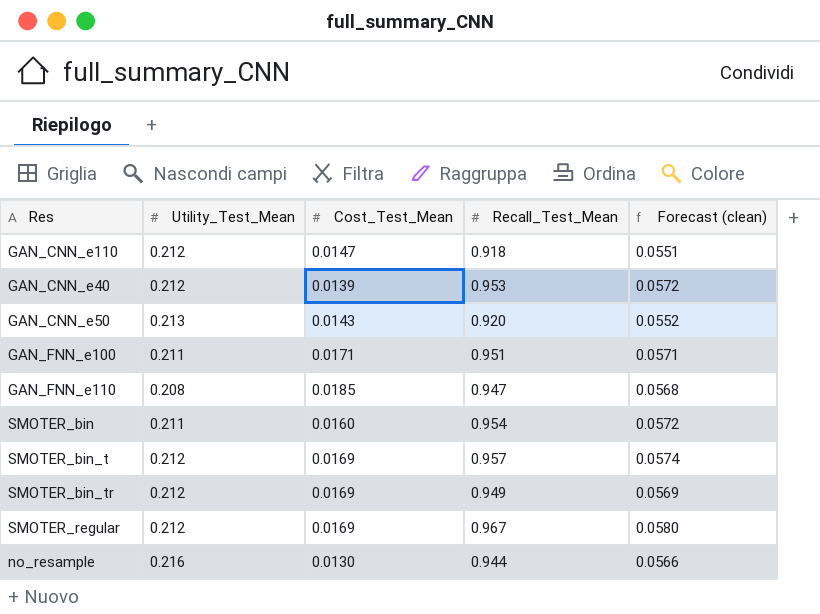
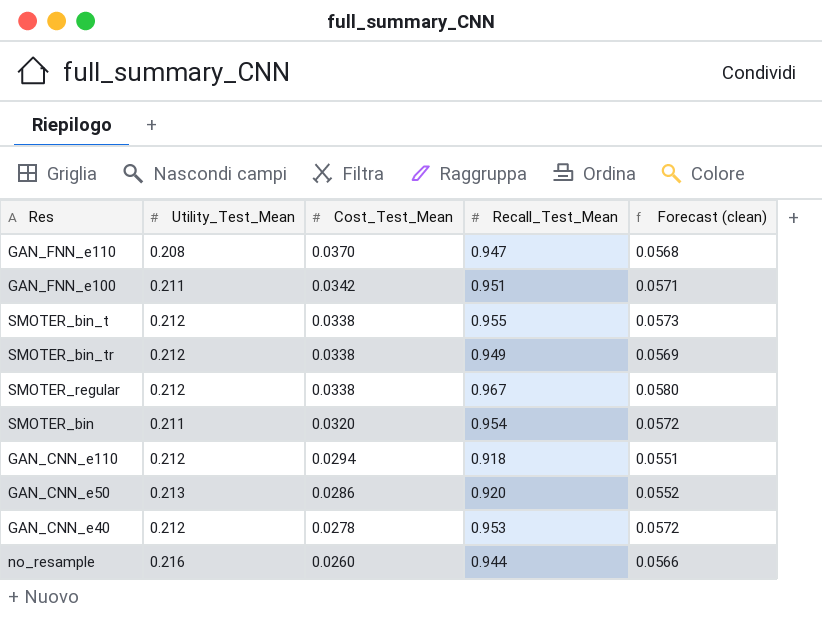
row order: none -> Cost_Test_Mean descending
GAN_FNN_e110 | Cost_Test_Mean: 0.0185 -> 0.0370
GAN_FNN_e100 | Cost_Test_Mean: 0.0171 -> 0.0342
SMOTER_bin_t | Cost_Test_Mean: 0.0169 -> 0.0338
SMOTER_bin_t | Recall_Test_Mean: 0.957 -> 0.955
SMOTER_bin_t | Forecast (clean): 0.0574 -> 0.0573
SMOTER_bin_tr | Cost_Test_Mean: 0.0169 -> 0.0338
SMOTER_regular | Cost_Test_Mean: 0.0169 -> 0.0338
SMOTER_bin | Cost_Test_Mean: 0.0160 -> 0.0320
GAN_CNN_e110 | Cost_Test_Mean: 0.0147 -> 0.0294
GAN_CNN_e50 | Cost_Test_Mean: 0.0143 -> 0.0286
GAN_CNN_e40 | Cost_Test_Mean: 0.0139 -> 0.0278
no_resample | Cost_Test_Mean: 0.0130 -> 0.0260

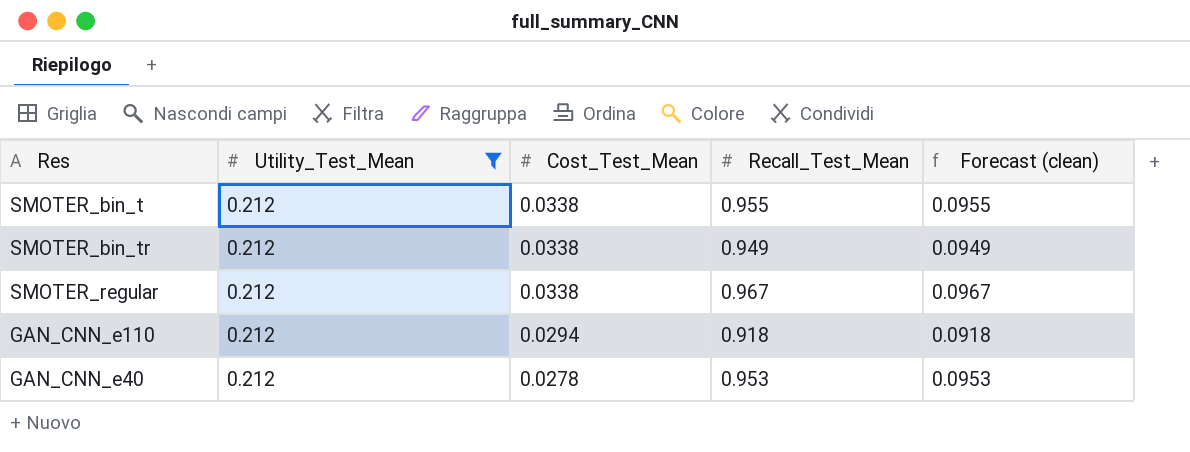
filter: none -> Utility_Test_Mean = 0.212
column Forecast (clean) | formula: [Recall_Test_Mean] * 0.06 -> [Recall_Test_Mean] * 0.1

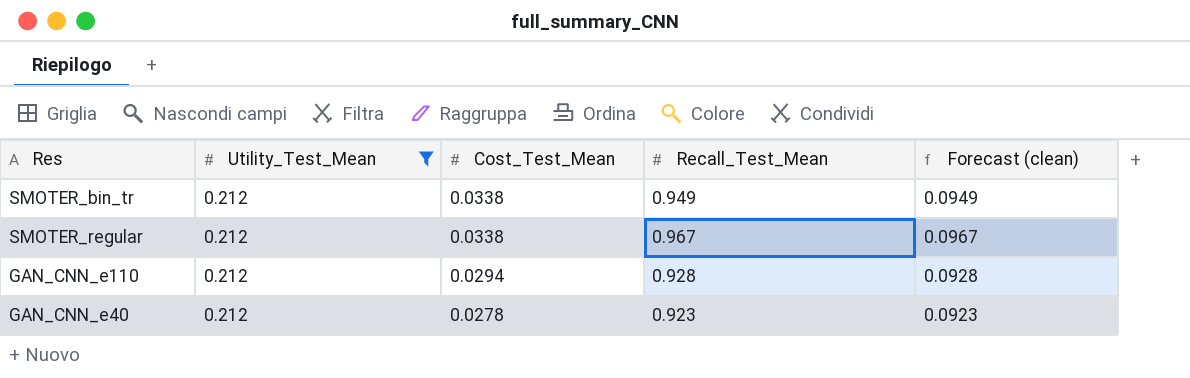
row SMOTER_bin_t: 0.212 | 0.0338 | 0.955 | 0.0955 -> none
GAN_CNN_e110 | Recall_Test_Mean: 0.918 -> 0.928
GAN_CNN_e110 | Forecast (clean): 0.0918 -> 0.0928
GAN_CNN_e40 | Recall_Test_Mean: 0.953 -> 0.923
GAN_CNN_e40 | Forecast (clean): 0.0953 -> 0.0923

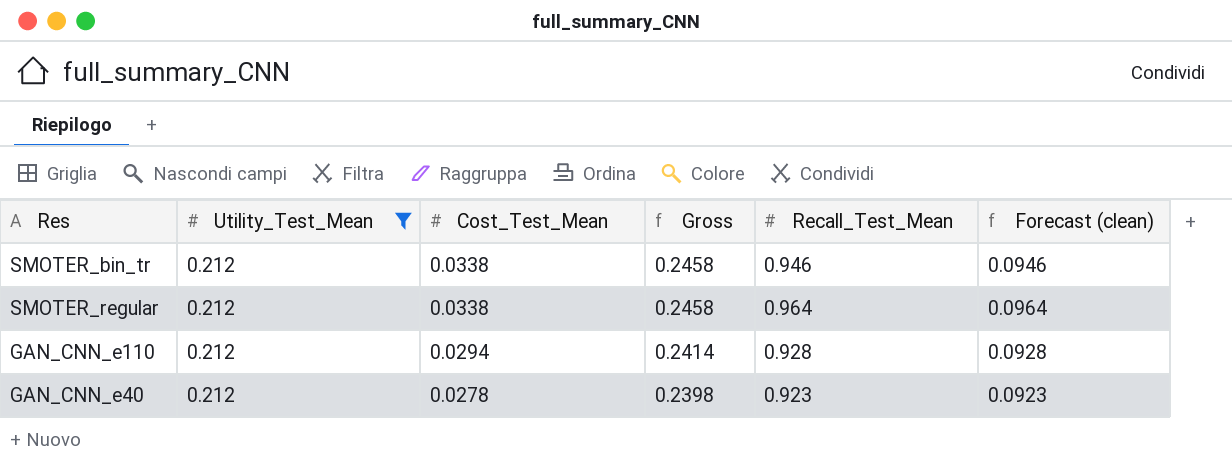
column Gross | formula: none -> [Utility_Test_Mean] + [Cost_Test_Mean]
SMOTER_bin_tr | Recall_Test_Mean: 0.949 -> 0.946
SMOTER_bin_tr | Forecast (clean): 0.0949 -> 0.0946
SMOTER_regular | Recall_Test_Mean: 0.967 -> 0.964
SMOTER_regular | Forecast (clean): 0.0967 -> 0.0964

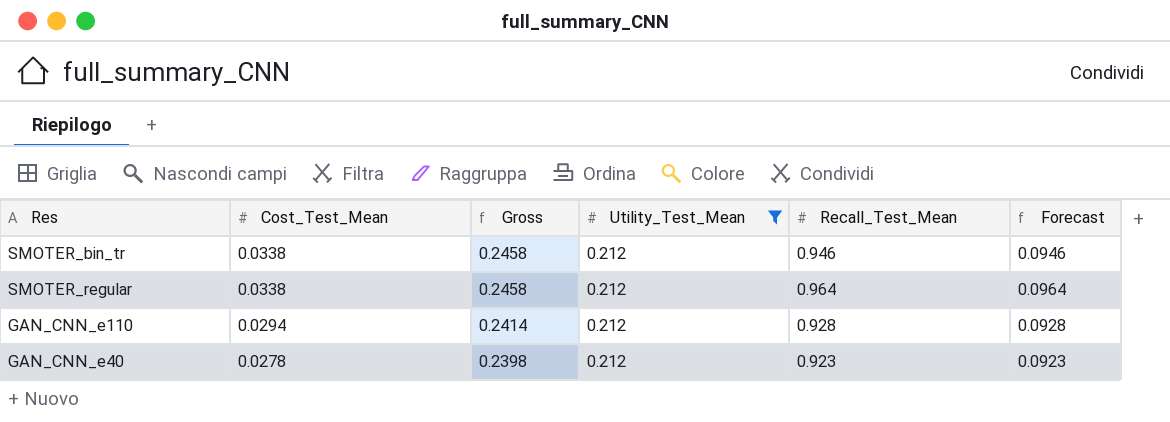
column Utility_Test_Mean | position: 2 -> 4
column name: Forecast (clean) -> Forecast

